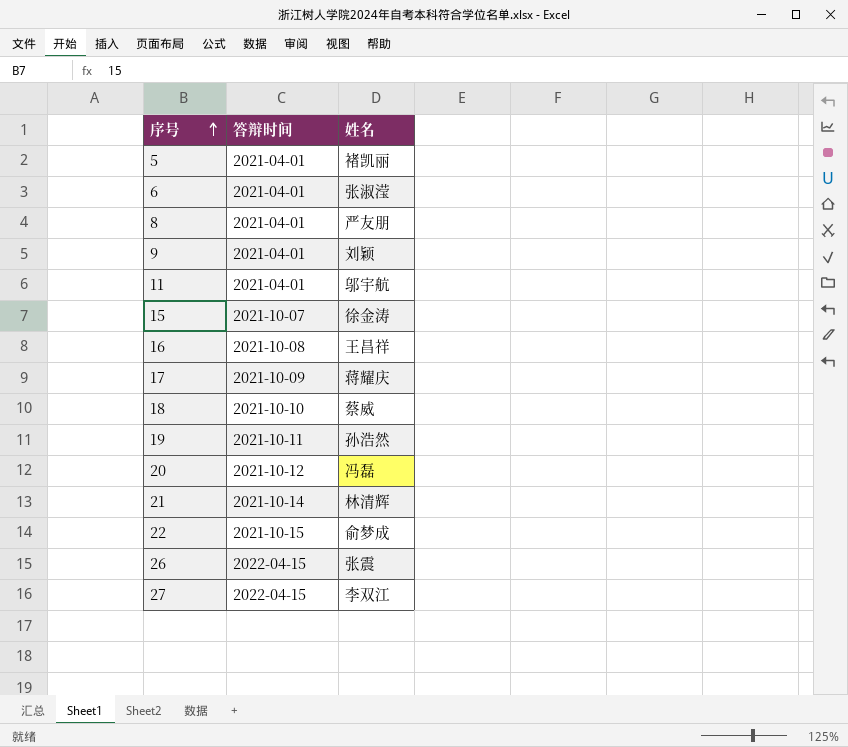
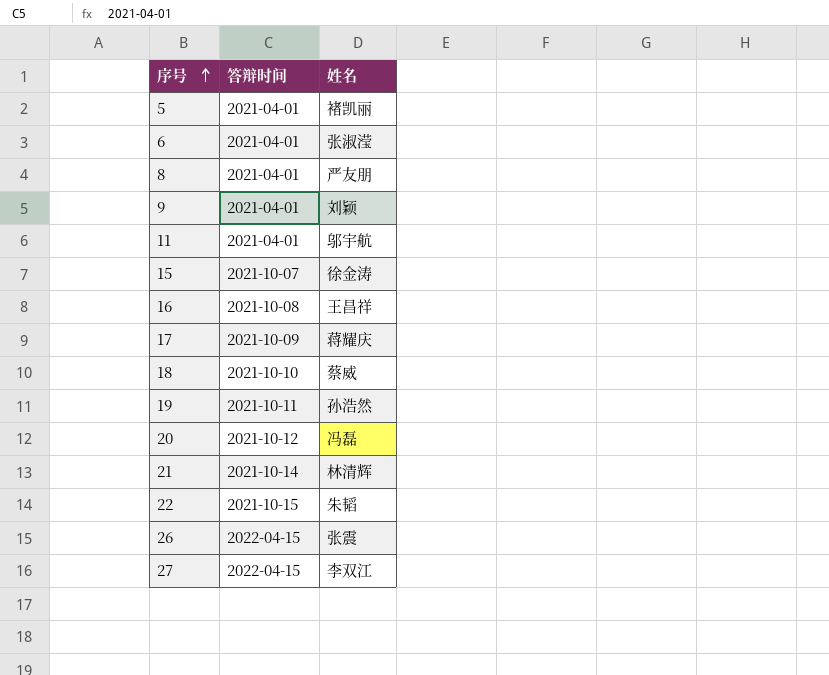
22 | 姓名: 俞梦成 -> 朱韬

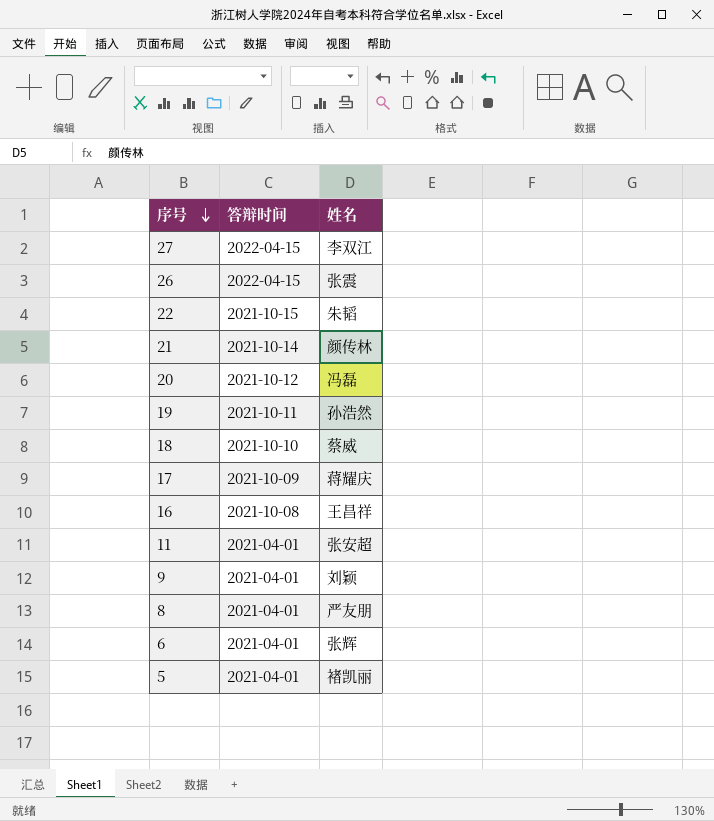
row order: 序号 ascending -> 序号 descending
row 15: 2021-10-07 | 徐金涛 -> none
21 | 姓名: 林清辉 -> 颜传林
11 | 姓名: 邬宇航 -> 张安超
6 | 姓名: 张淑滢 -> 张辉

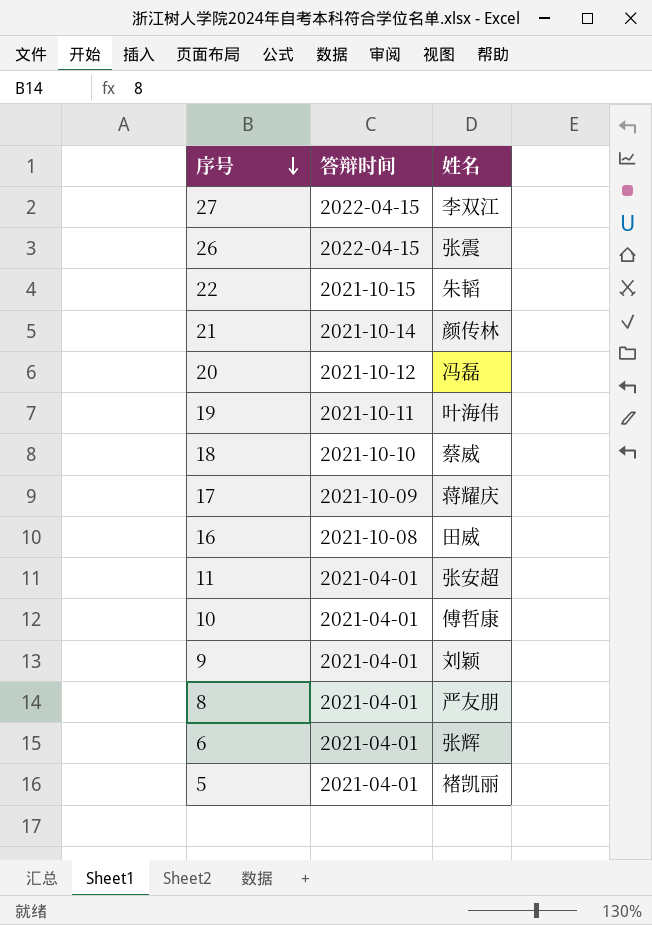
19 | 姓名: 孙浩然 -> 叶海伟
16 | 姓名: 王昌祥 -> 田威
row 10: none -> 2021-04-01 | 傅哲康

